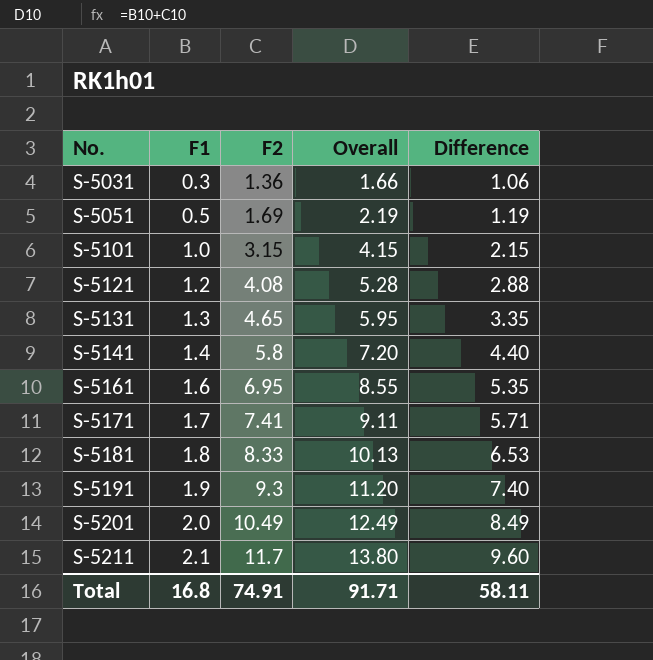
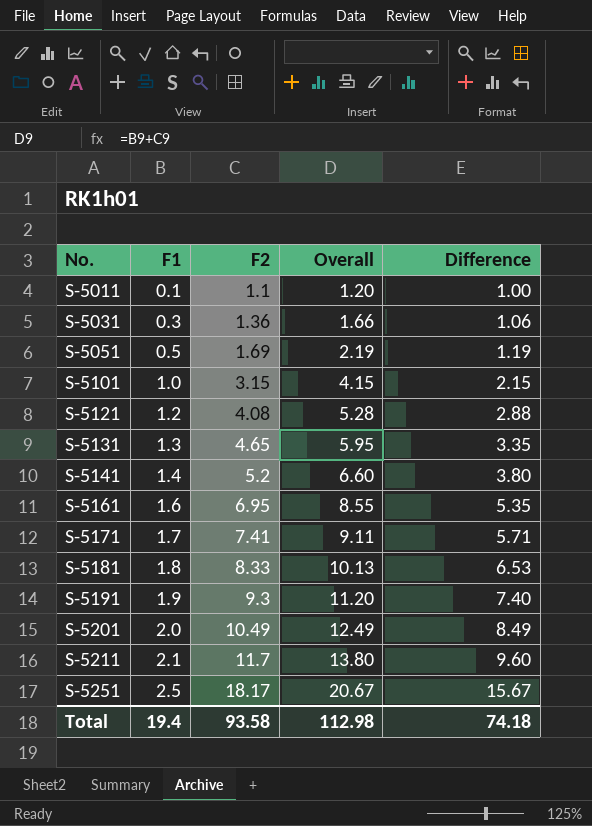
row S-5011: none -> 0.1 | 1.1 | 1.20 | 1.00
S-5141 | F2: 5.8 -> 5.2
S-5141 | Overall: 7.20 -> 6.60
S-5141 | Difference: 4.40 -> 3.80
row S-5251: none -> 2.5 | 18.17 | 20.67 | 15.67
Total | F1: 16.8 -> 19.4
Total | F2: 74.91 -> 93.58
Total | Overall: 91.71 -> 112.98
Total | Difference: 58.11 -> 74.18

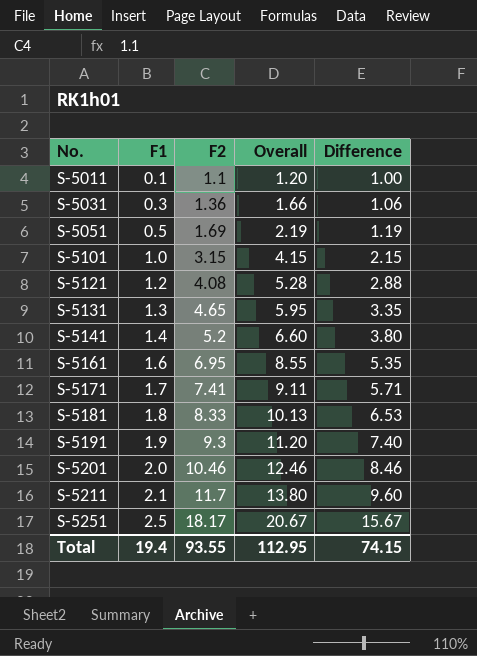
S-5201 | F2: 10.49 -> 10.46
S-5201 | Overall: 12.49 -> 12.46
S-5201 | Difference: 8.49 -> 8.46
Total | F2: 93.58 -> 93.55
Total | Overall: 112.98 -> 112.95
Total | Difference: 74.18 -> 74.15

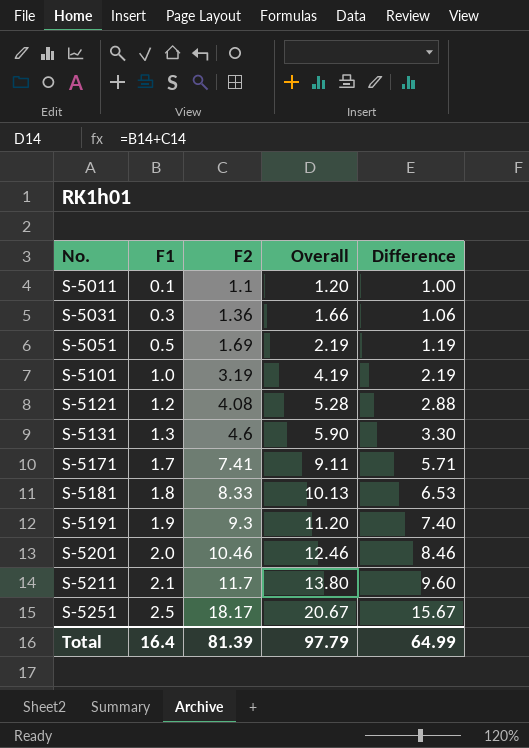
row S-5141: 1.4 | 5.2 | 6.60 | 3.80 -> none
row S-5161: 1.6 | 6.95 | 8.55 | 5.35 -> none
S-5101 | F2: 3.15 -> 3.19
S-5101 | Overall: 4.15 -> 4.19
S-5101 | Difference: 2.15 -> 2.19
S-5131 | F2: 4.65 -> 4.6
S-5131 | Overall: 5.95 -> 5.90
S-5131 | Difference: 3.35 -> 3.30
Total | F1: 19.4 -> 16.4
Total | F2: 93.55 -> 81.39
Total | Overall: 112.95 -> 97.79
Total | Difference: 74.15 -> 64.99

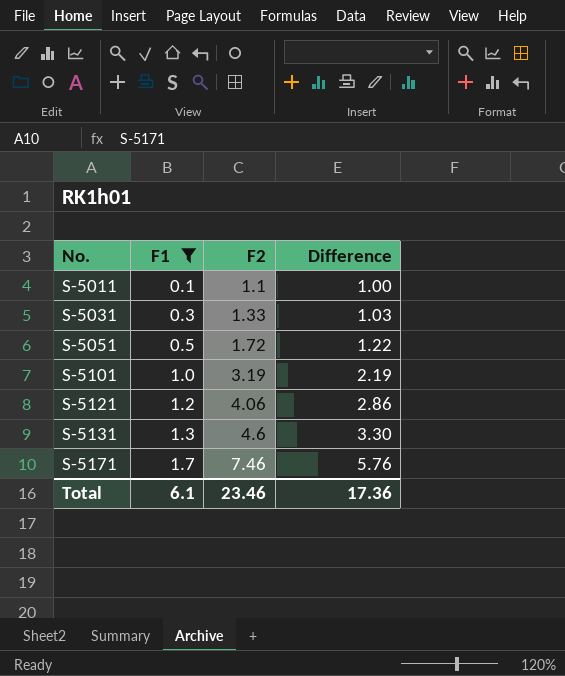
filter: none -> F1 <= 1.7
column Overall | formula: [F1] + [F2] -> none
S-5031 | F2: 1.36 -> 1.33
S-5031 | Difference: 1.06 -> 1.03
S-5051 | F2: 1.69 -> 1.72
S-5051 | Difference: 1.19 -> 1.22
S-5121 | F2: 4.08 -> 4.06
S-5121 | Difference: 2.88 -> 2.86
S-5171 | F2: 7.41 -> 7.46
S-5171 | Difference: 5.71 -> 5.76
Total | F1: 16.4 -> 6.1
Total | F2: 81.39 -> 23.46
Total | Difference: 64.99 -> 17.36

